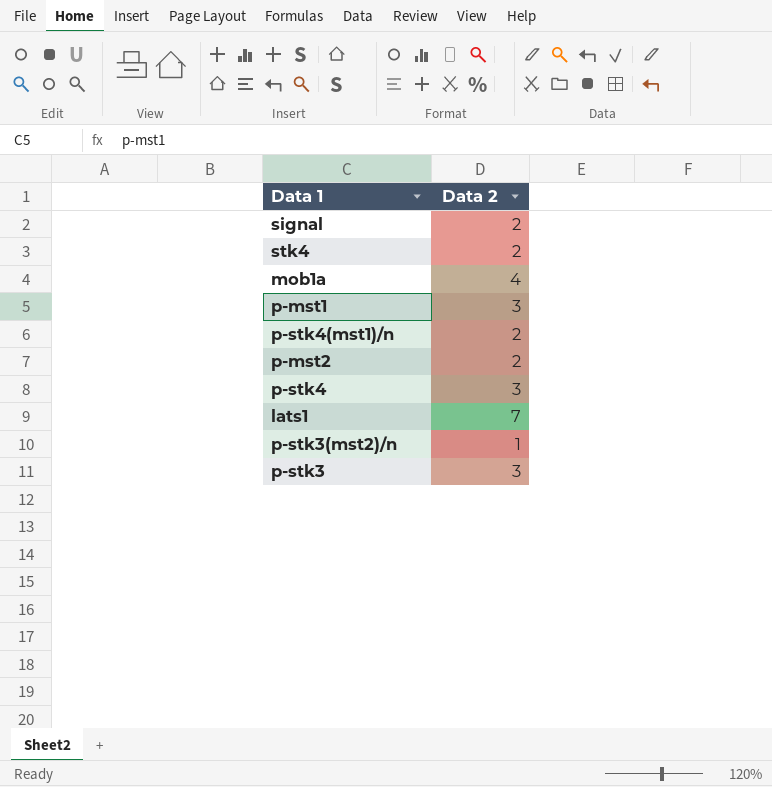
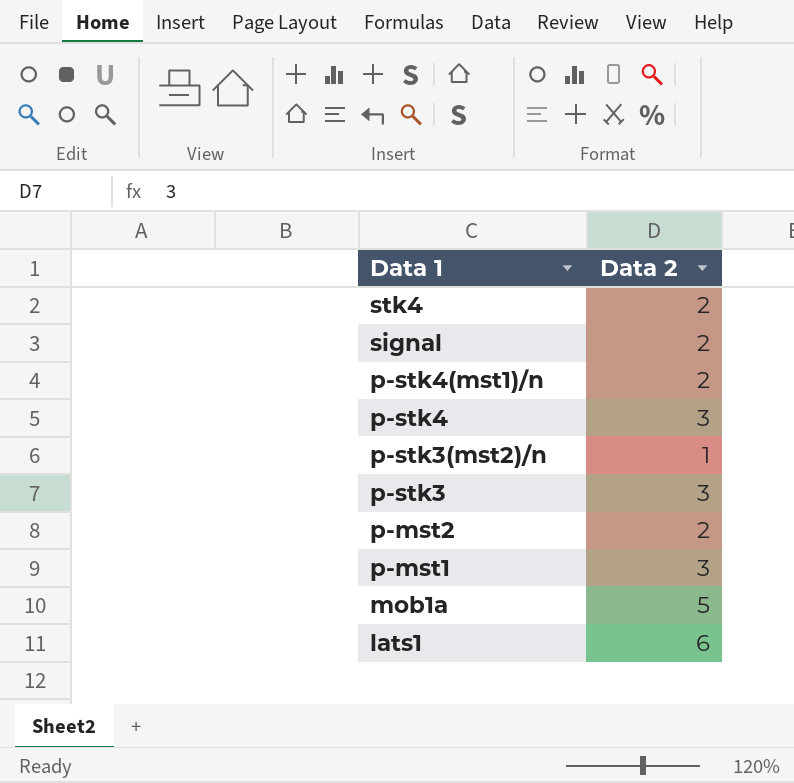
row order: none -> Data 1 descending
mob1a | Data 2: 4 -> 5
lats1 | Data 2: 7 -> 6

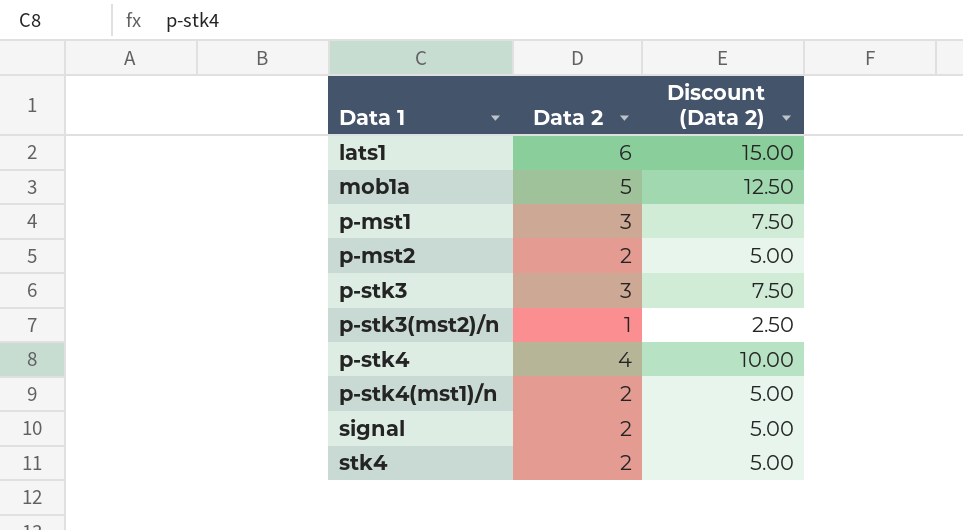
row order: Data 1 descending -> Data 1 ascending
column Discount (Data 2) | formula: none -> [Data 2] * 2.5
p-stk4 | Data 2: 3 -> 4

